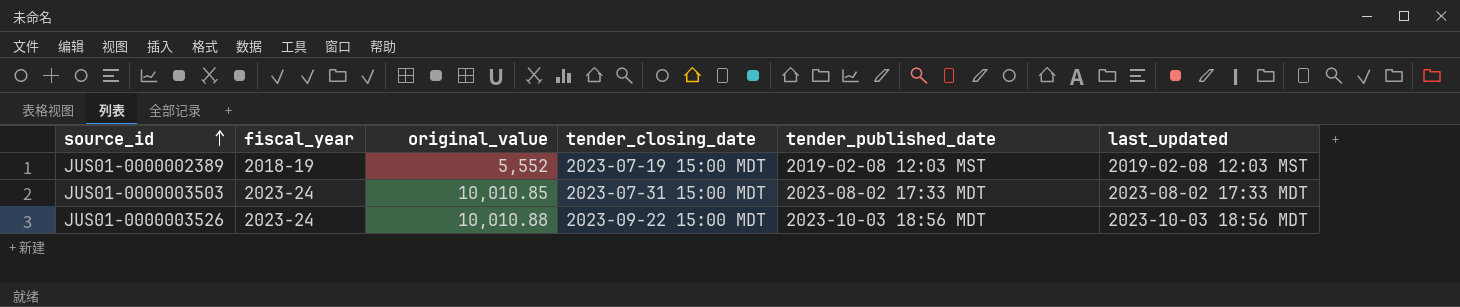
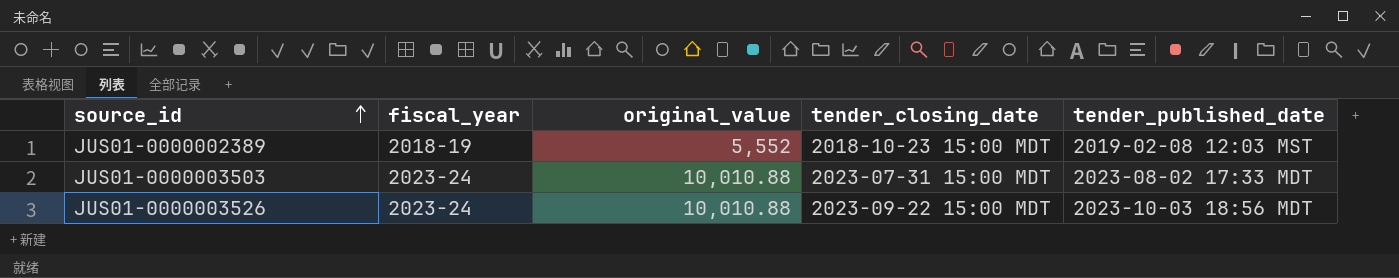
column last_updated | position: 6 -> none
JUS01-0000002389 | tender_closing_date: 2023-07-19 15:00 MDT -> 2018-10-23 15:00 MDT
JUS01-0000003503 | original_value: 10,010.85 -> 10,010.88

